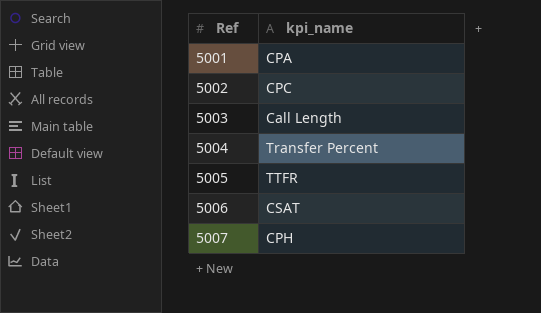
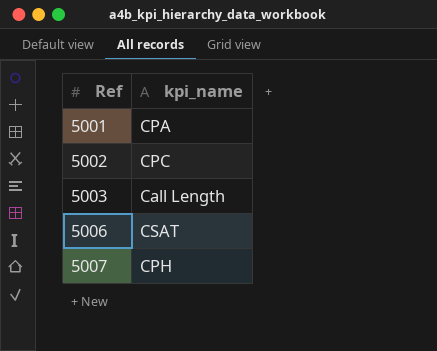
row 5004: Transfer Percent -> none
row 5005: TTFR -> none

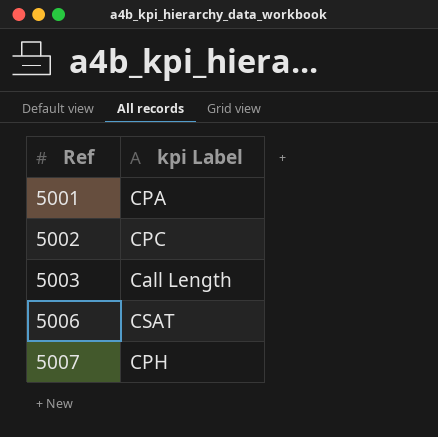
column name: kpi_name -> kpi Label

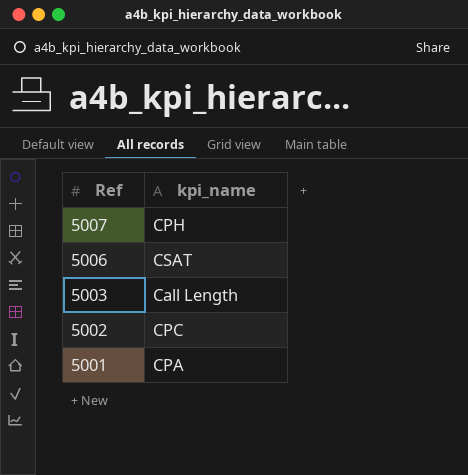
row order: Ref ascending -> Ref descending
column name: kpi Label -> kpi_name

